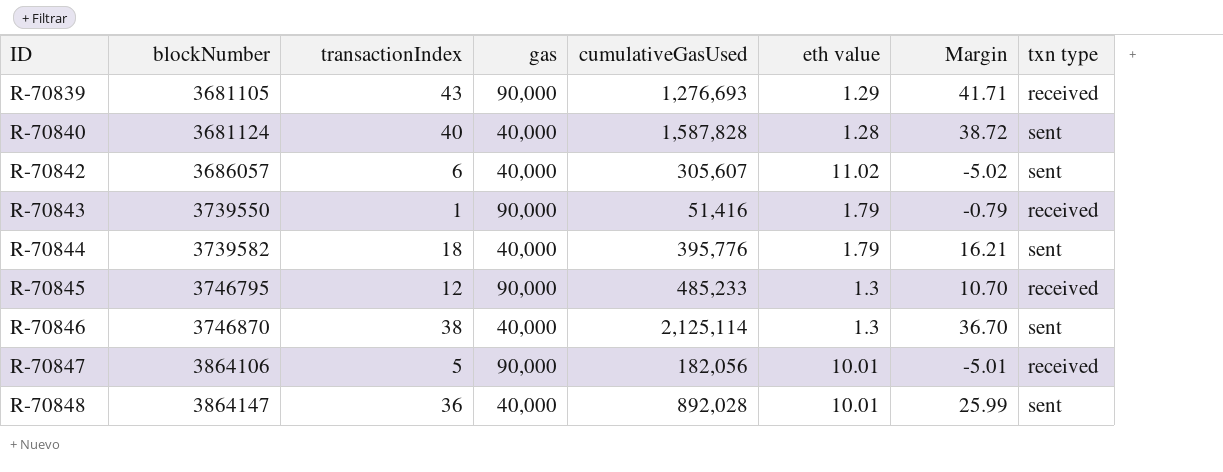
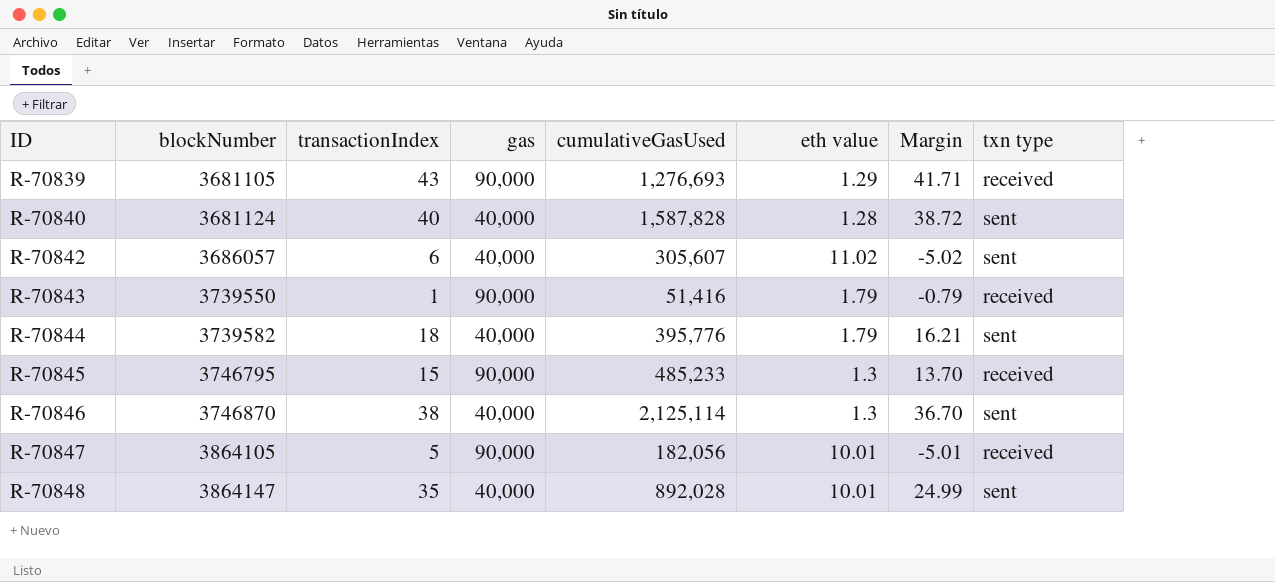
R-70845 | transactionIndex: 12 -> 15
R-70845 | Margin: 10.70 -> 13.70
R-70847 | blockNumber: 3864106 -> 3864105
R-70848 | transactionIndex: 36 -> 35
R-70848 | Margin: 25.99 -> 24.99

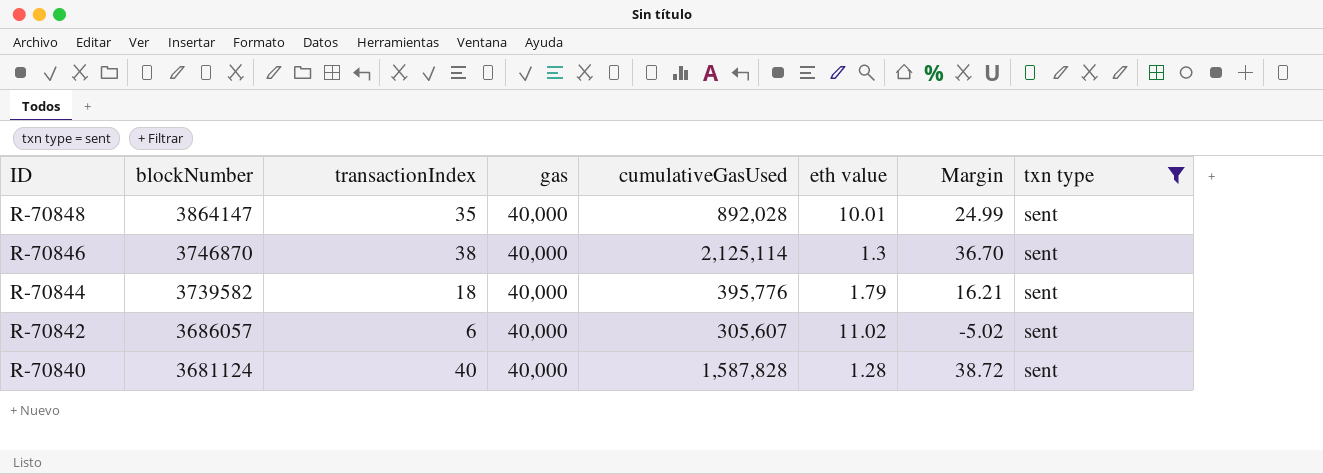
filter: none -> txn type = sent
row order: ID ascending -> ID descending

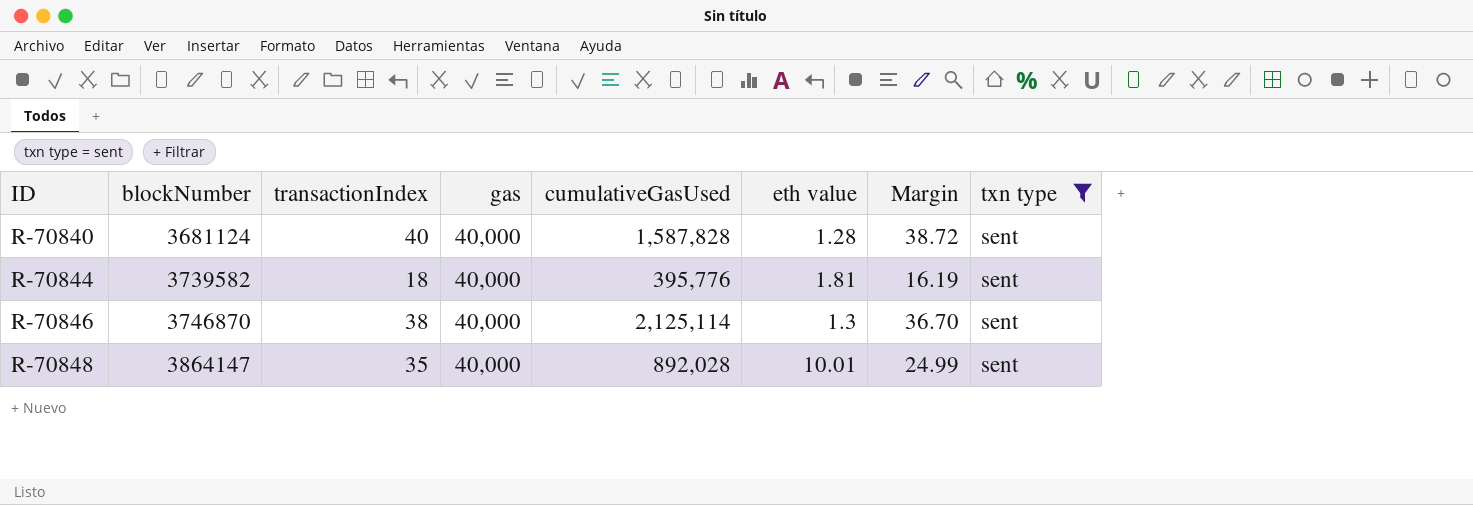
row order: ID descending -> ID ascending
row R-70842: 3686057 | 6 | 40,000 | 305,607 | 11.02 | -5.02 | sent -> none
R-70844 | eth value: 1.79 -> 1.81
R-70844 | Margin: 16.21 -> 16.19

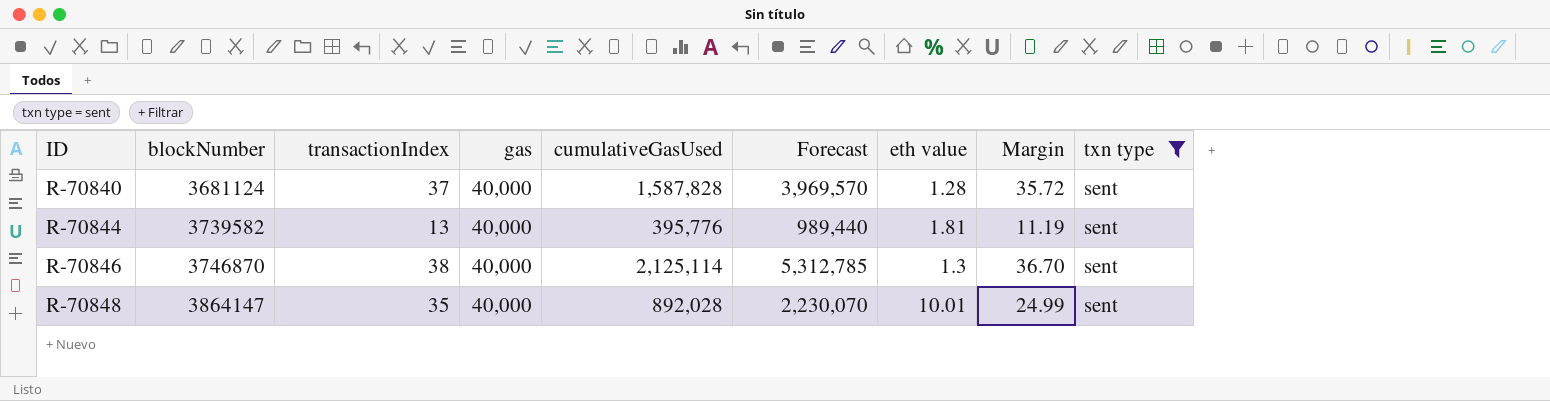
column Forecast | formula: none -> [cumulativeGasUsed] * 2.5
R-70840 | transactionIndex: 40 -> 37
R-70840 | Margin: 38.72 -> 35.72
R-70844 | transactionIndex: 18 -> 13
R-70844 | Margin: 16.19 -> 11.19

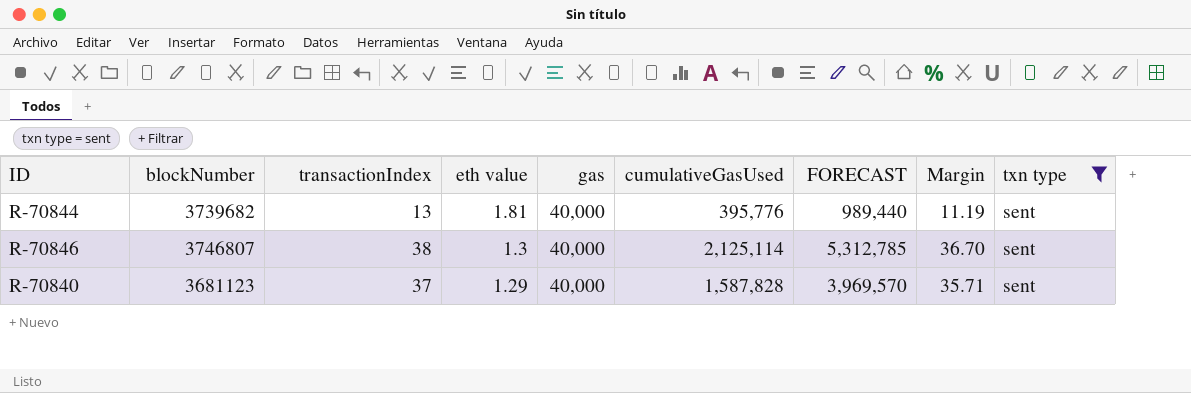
row order: ID ascending -> eth value descending
column eth value | position: 7 -> 4
column name: Forecast -> FORECAST
row R-70848: 3864147 | 35 | 40,000 | 892,028 | 2,230,070 | 10.01 | 24.99 | sent -> none
R-70844 | blockNumber: 3739582 -> 3739682
R-70846 | blockNumber: 3746870 -> 3746807
R-70840 | blockNumber: 3681124 -> 3681123
R-70840 | eth value: 1.28 -> 1.29
R-70840 | Margin: 35.72 -> 35.71

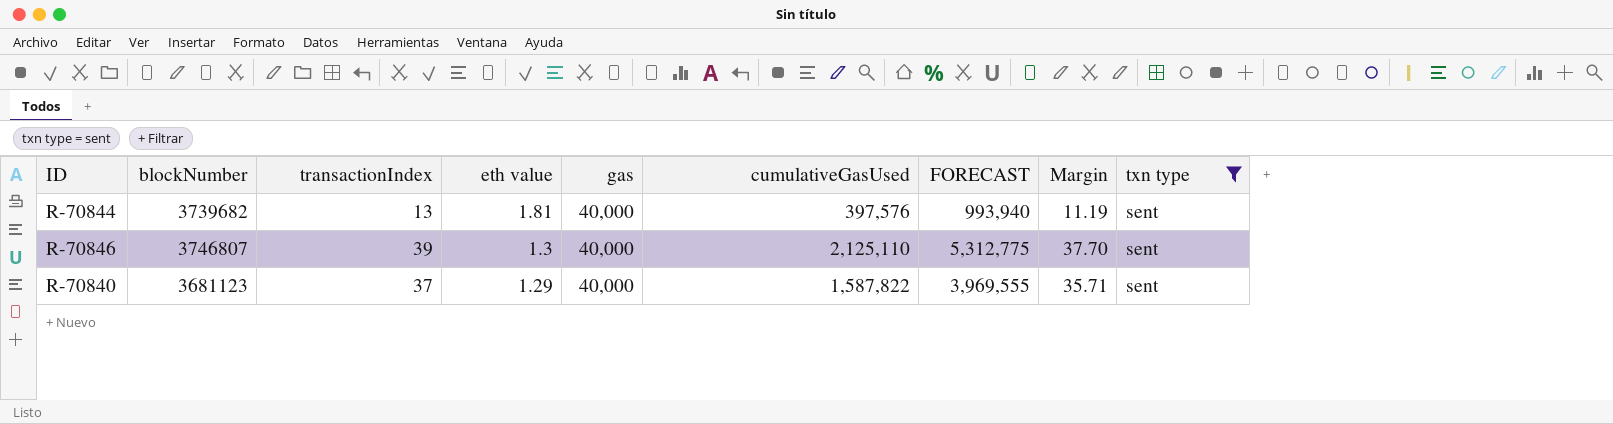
R-70844 | cumulativeGasUsed: 395,776 -> 397,576
R-70844 | FORECAST: 989,440 -> 993,940
R-70846 | transactionIndex: 38 -> 39
R-70846 | cumulativeGasUsed: 2,125,114 -> 2,125,110
R-70846 | FORECAST: 5,312,785 -> 5,312,775
R-70846 | Margin: 36.70 -> 37.70
R-70840 | cumulativeGasUsed: 1,587,828 -> 1,587,822
R-70840 | FORECAST: 3,969,570 -> 3,969,555

